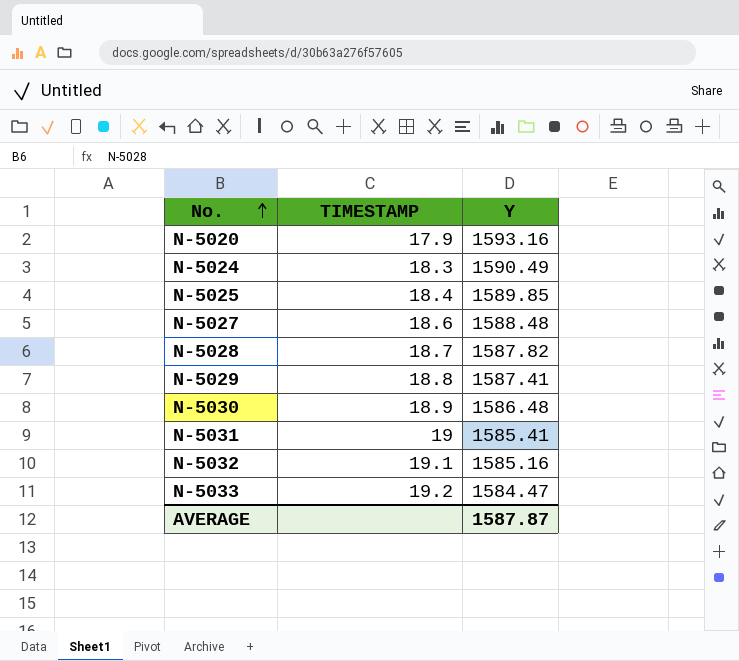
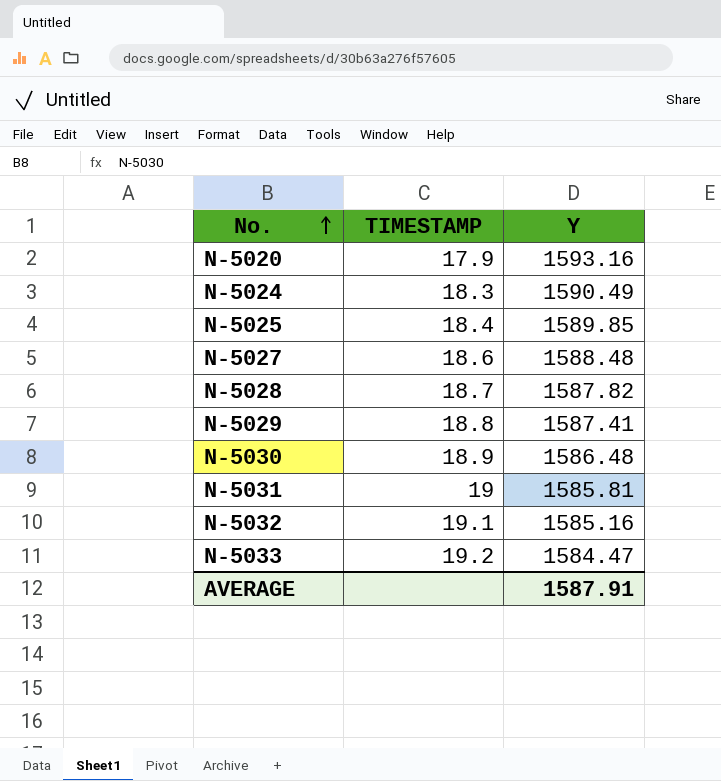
N-5031 | Y: 1585.41 -> 1585.81
AVERAGE | Y: 1587.87 -> 1587.91

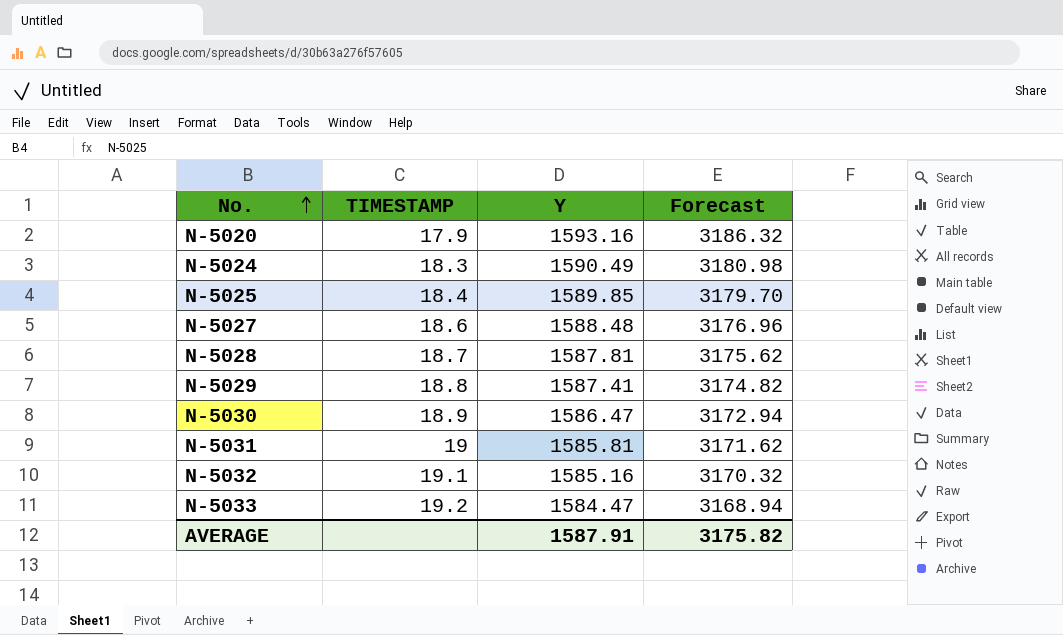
column Forecast | formula: none -> [Y] * 2
N-5028 | Y: 1587.82 -> 1587.81
N-5030 | Y: 1586.48 -> 1586.47

